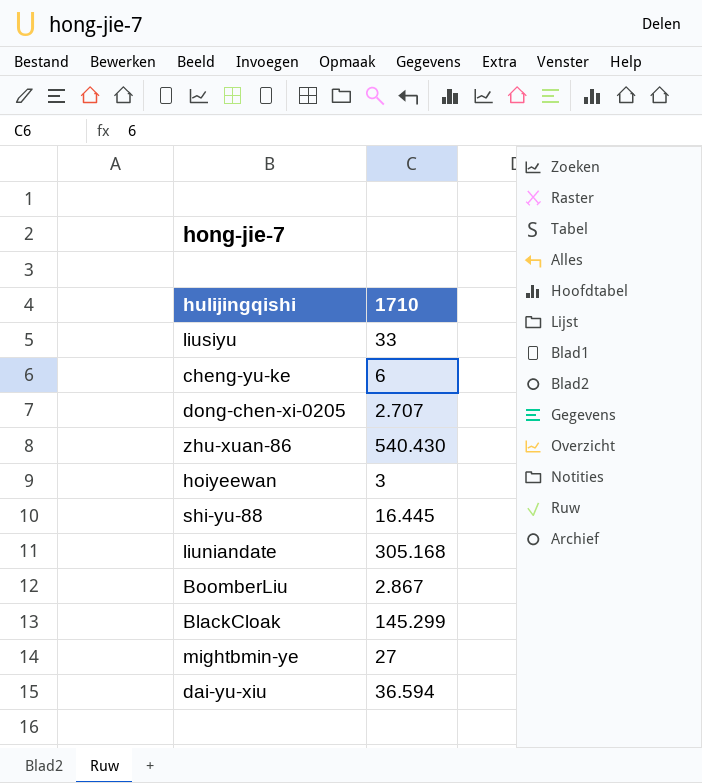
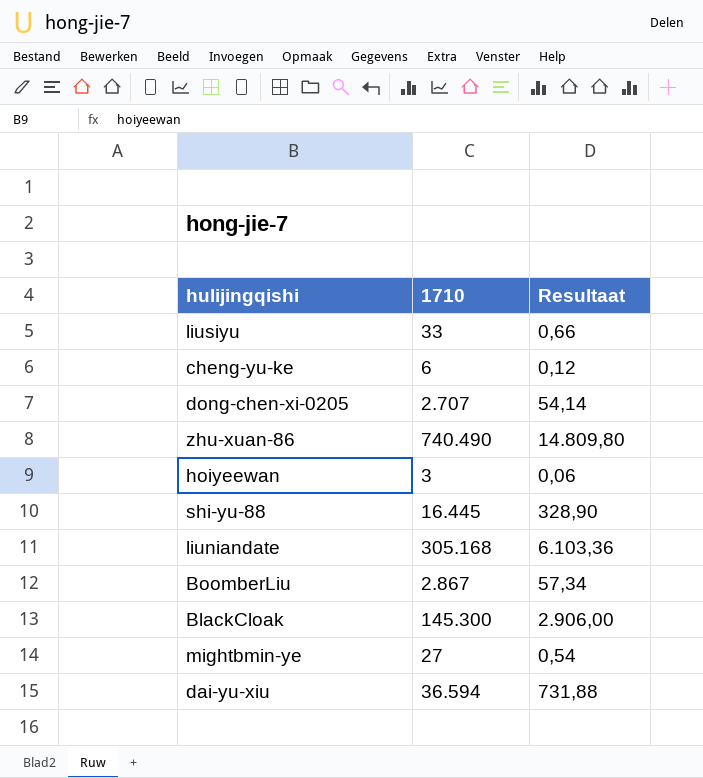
column Resultaat | formula: none -> [1710] * 0,02
zhu-xuan-86 | 1710: 540.430 -> 740.490
BlackCloak | 1710: 145.299 -> 145.300

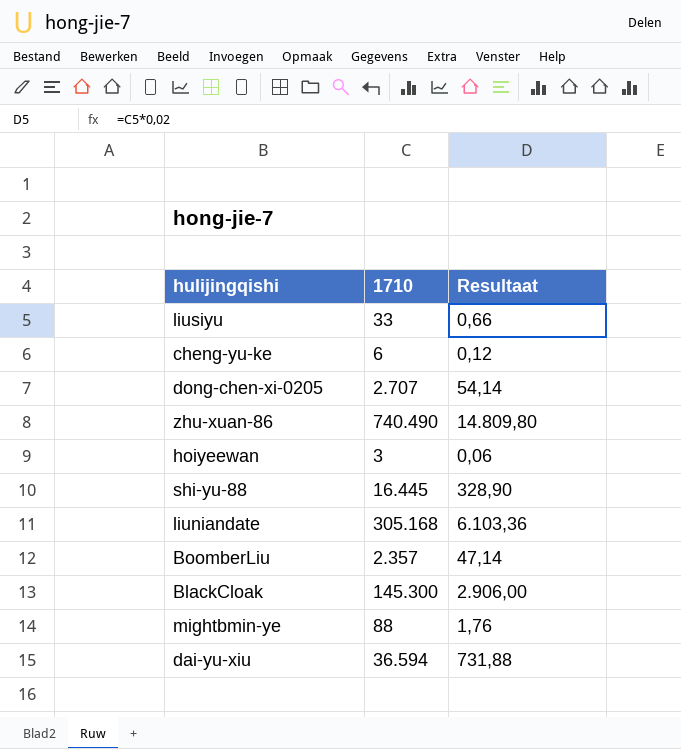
BoomberLiu | 1710: 2.867 -> 2.357
BoomberLiu | Resultaat: 57,34 -> 47,14
mightbmin-ye | 1710: 27 -> 88
mightbmin-ye | Resultaat: 0,54 -> 1,76

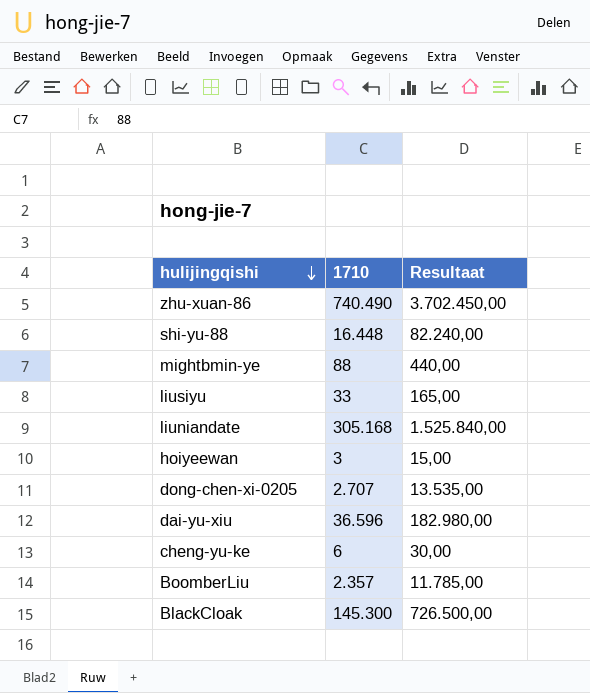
row order: none -> hulijingqishi descending
column Resultaat | formula: [1710] * 0,02 -> [1710] * 5
shi-yu-88 | 1710: 16.445 -> 16.448
dai-yu-xiu | 1710: 36.594 -> 36.596

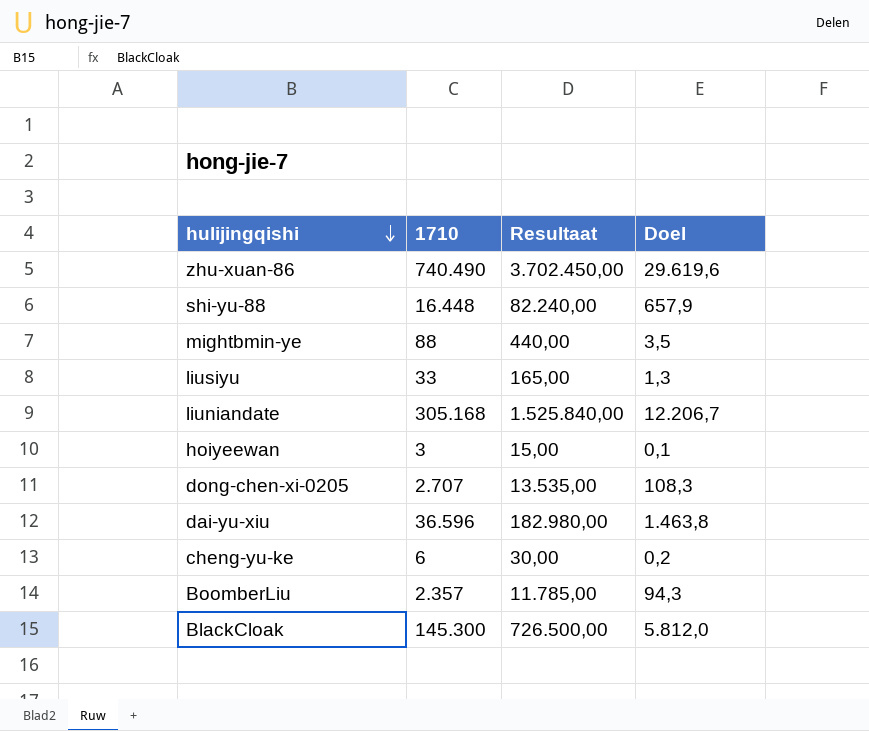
column Doel | formula: none -> [1710] * 0,04

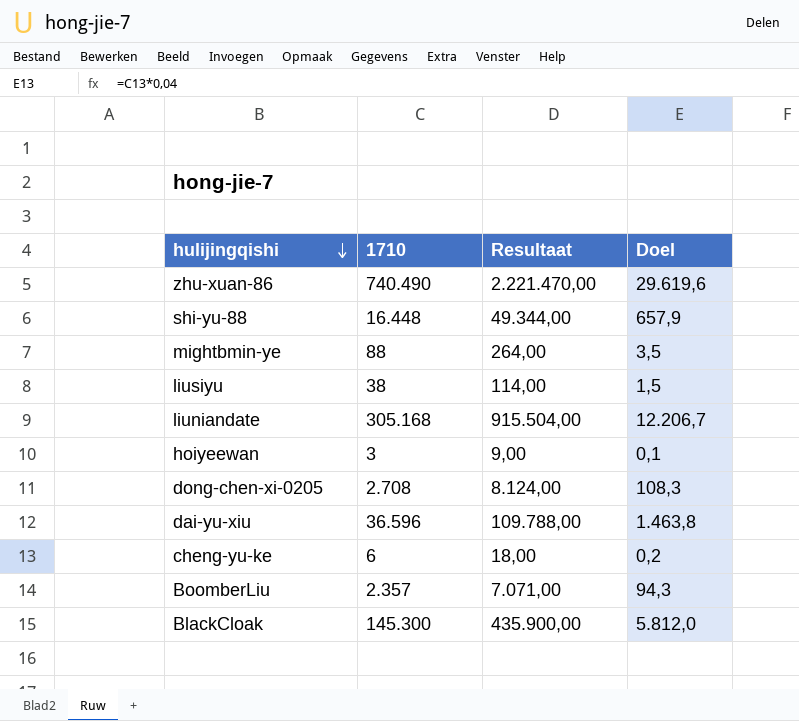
column Resultaat | formula: [1710] * 5 -> [1710] * 3
liusiyu | 1710: 33 -> 38
liusiyu | Doel: 1,3 -> 1,5
dong-chen-xi-0205 | 1710: 2.707 -> 2.708

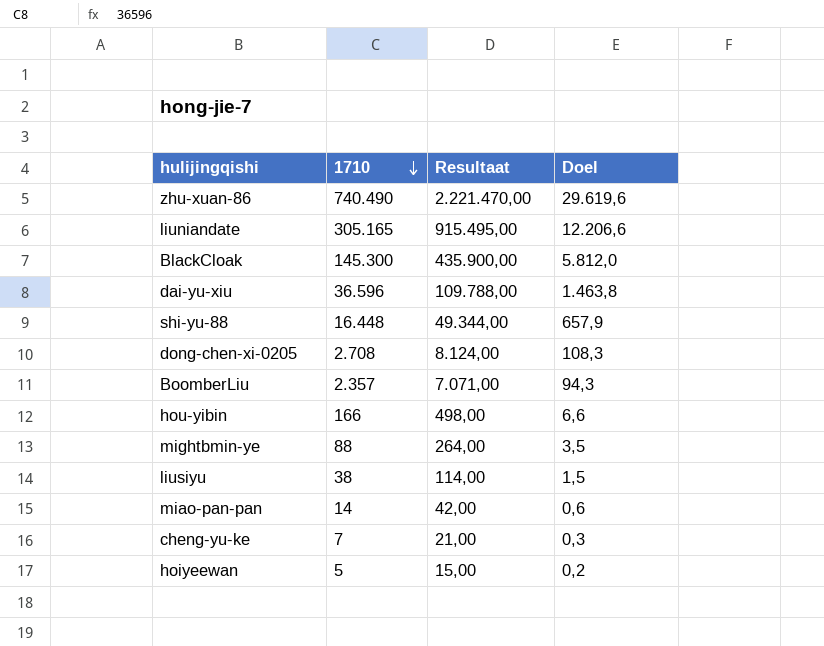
row order: hulijingqishi descending -> 1710 descending
liuniandate | 1710: 305.168 -> 305.165
liuniandate | Resultaat: 915.504,00 -> 915.495,00
liuniandate | Doel: 12.206,7 -> 12.206,6
row hou-yibin: none -> 166 | 498,00 | 6,6
row miao-pan-pan: none -> 14 | 42,00 | 0,6
cheng-yu-ke | 1710: 6 -> 7
cheng-yu-ke | Resultaat: 18,00 -> 21,00
cheng-yu-ke | Doel: 0,2 -> 0,3
hoiyeewan | 1710: 3 -> 5
hoiyeewan | Resultaat: 9,00 -> 15,00
hoiyeewan | Doel: 0,1 -> 0,2

